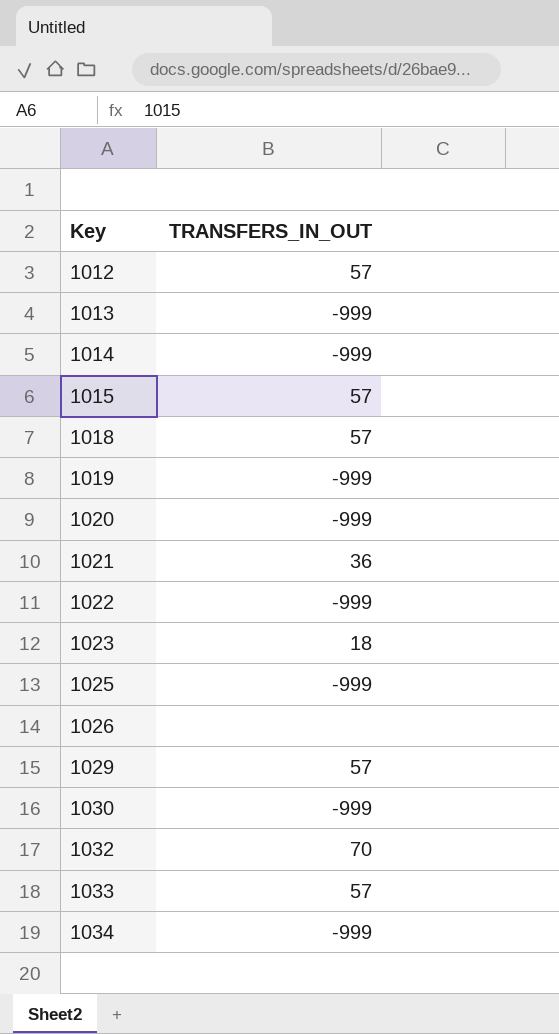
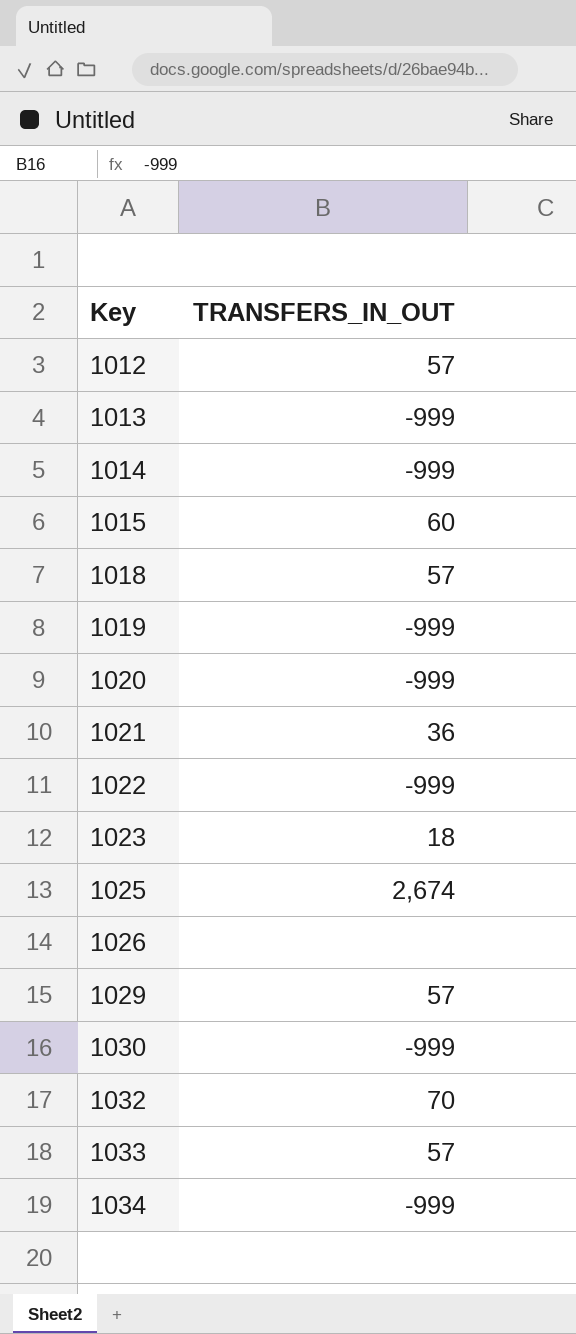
1015 | TRANSFERS_IN_OUT: 57 -> 60
1025 | TRANSFERS_IN_OUT: -999 -> 2,674

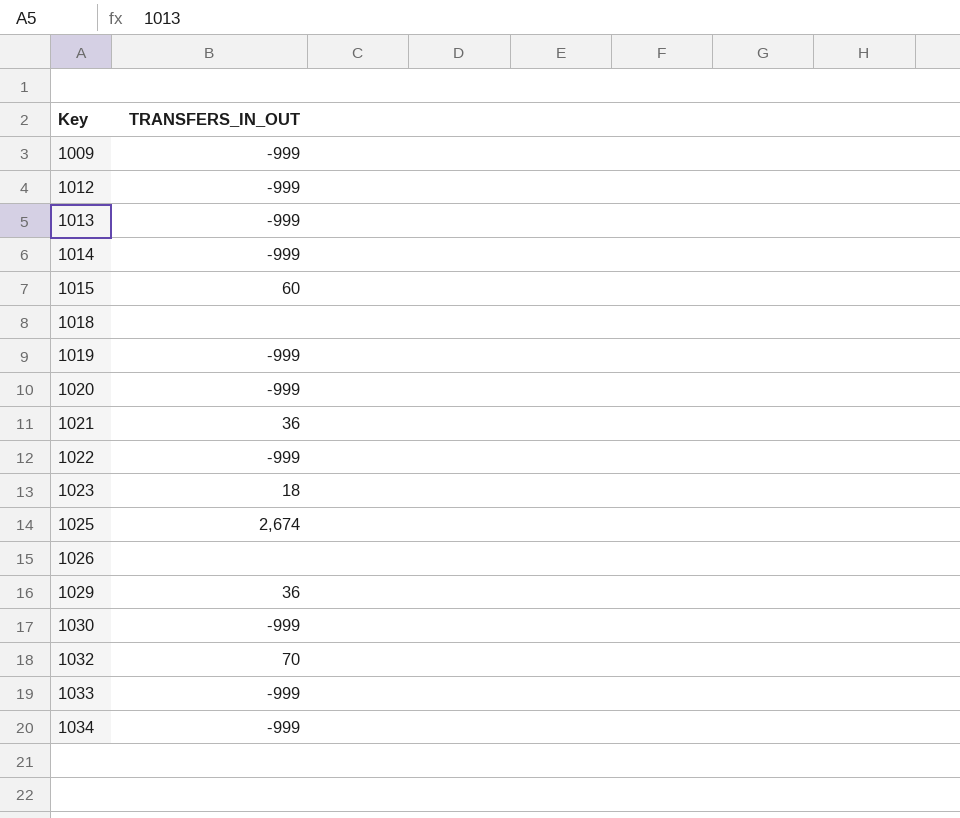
row 1009: none -> -999
1012 | TRANSFERS_IN_OUT: 57 -> -999
1018 | TRANSFERS_IN_OUT: 57 -> none
1029 | TRANSFERS_IN_OUT: 57 -> 36
1033 | TRANSFERS_IN_OUT: 57 -> -999

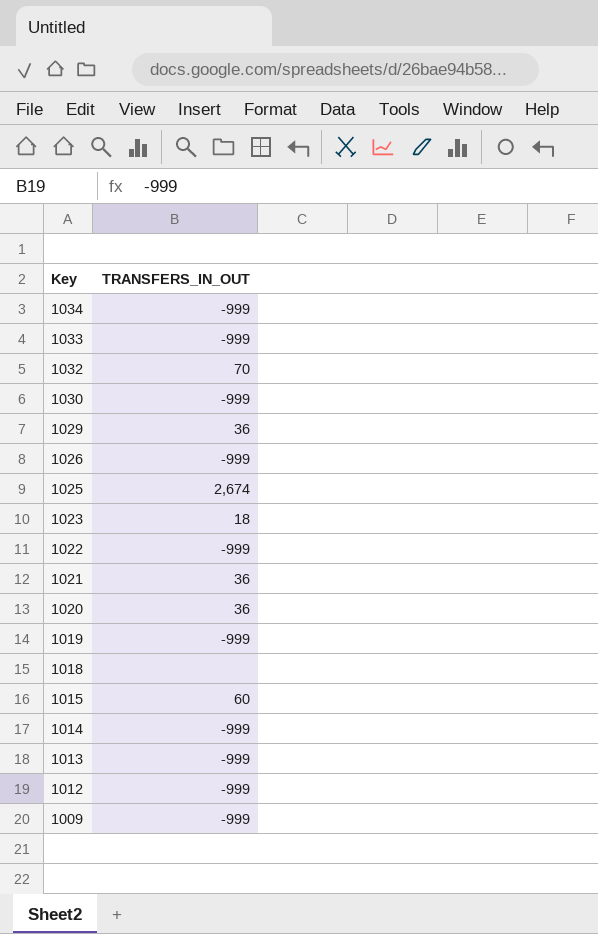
row order: Key ascending -> Key descending
1026 | TRANSFERS_IN_OUT: none -> -999
1020 | TRANSFERS_IN_OUT: -999 -> 36

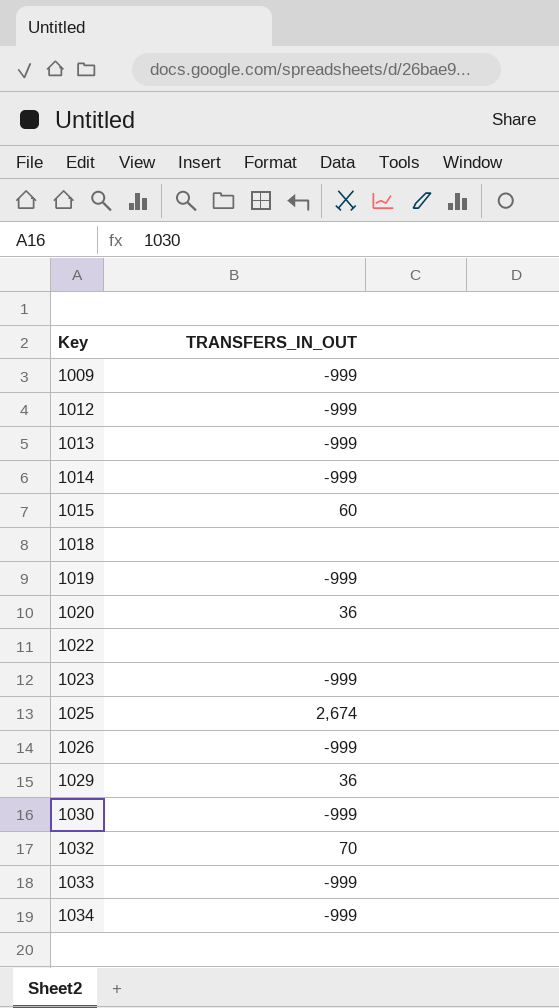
row order: Key descending -> Key ascending
row 1021: 36 -> none
1022 | TRANSFERS_IN_OUT: -999 -> none
1023 | TRANSFERS_IN_OUT: 18 -> -999

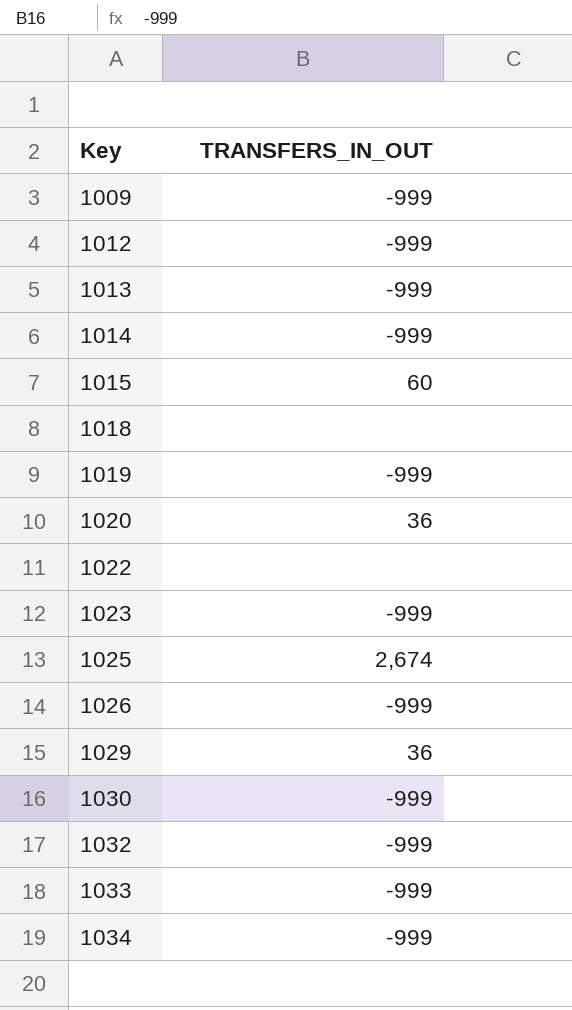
1032 | TRANSFERS_IN_OUT: 70 -> -999

